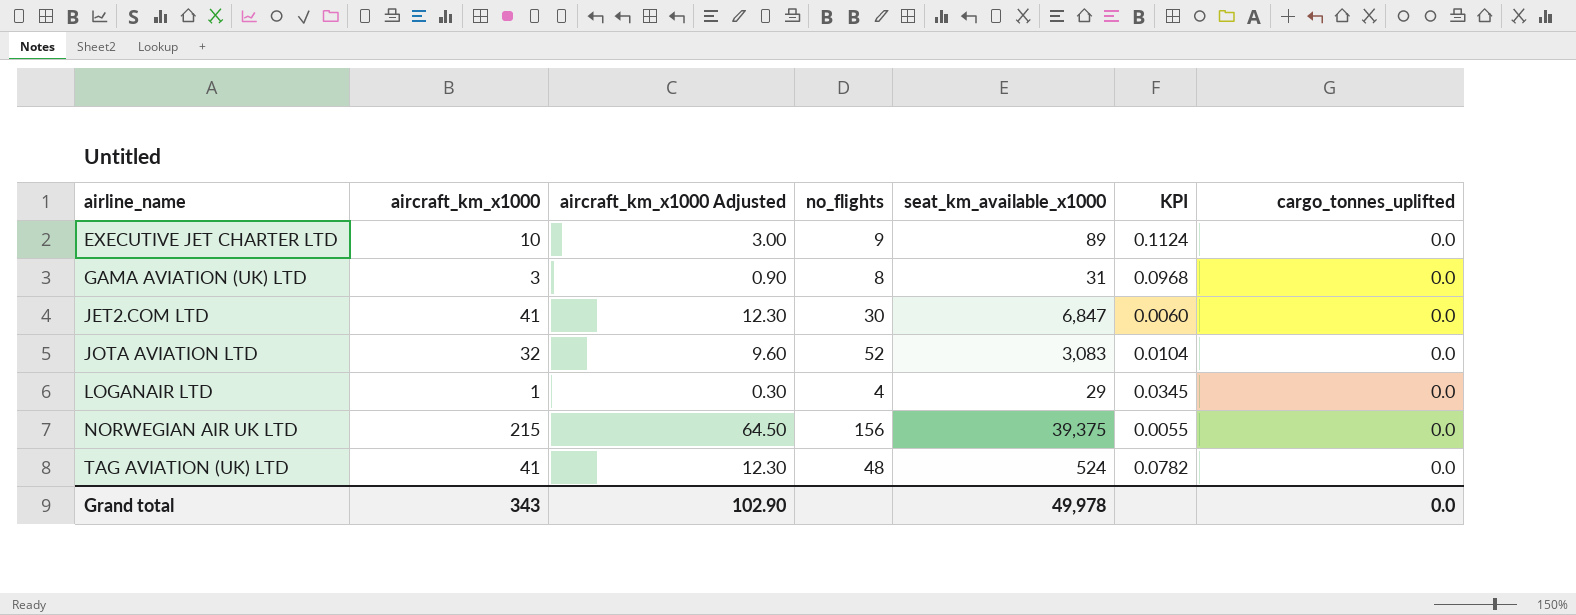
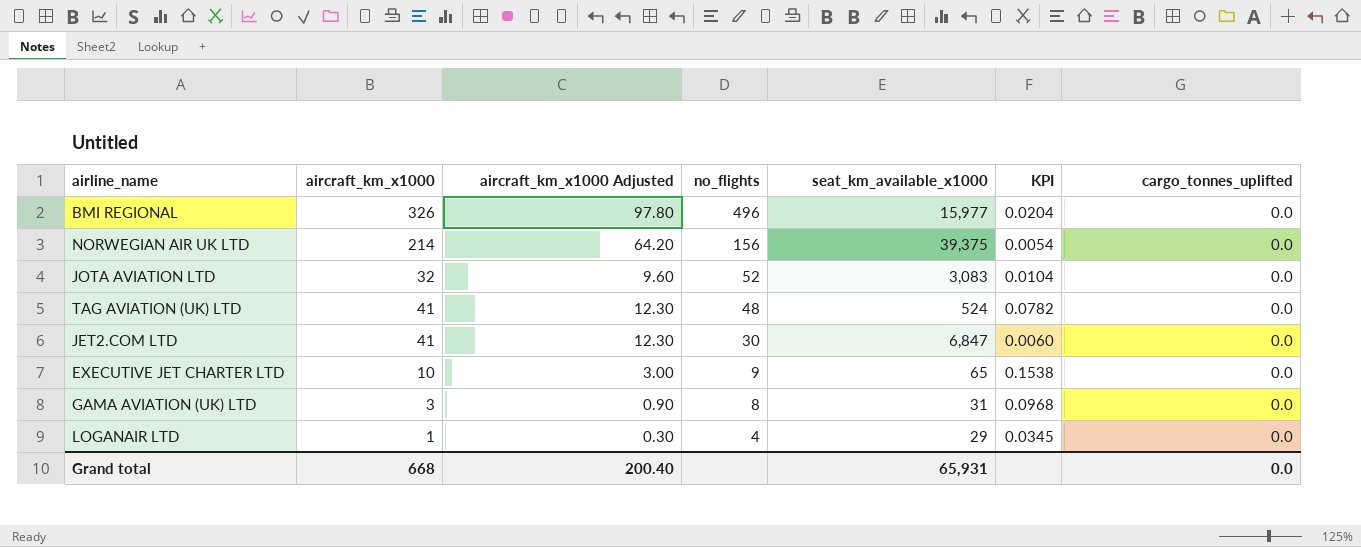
row order: airline_name ascending -> no_flights descending
row BMI REGIONAL: none -> 326 | 97.80 | 496 | 15,977 | 0.0204 | 0.0
NORWEGIAN AIR UK LTD | aircraft_km_x1000: 215 -> 214
NORWEGIAN AIR UK LTD | aircraft_km_x1000 Adjusted: 64.50 -> 64.20
NORWEGIAN AIR UK LTD | KPI: 0.0055 -> 0.0054
EXECUTIVE JET CHARTER LTD | seat_km_available_x1000: 89 -> 65
EXECUTIVE JET CHARTER LTD | KPI: 0.1124 -> 0.1538
Grand total | aircraft_km_x1000: 343 -> 668
Grand total | aircraft_km_x1000 Adjusted: 102.90 -> 200.40
Grand total | seat_km_available_x1000: 49,978 -> 65,931

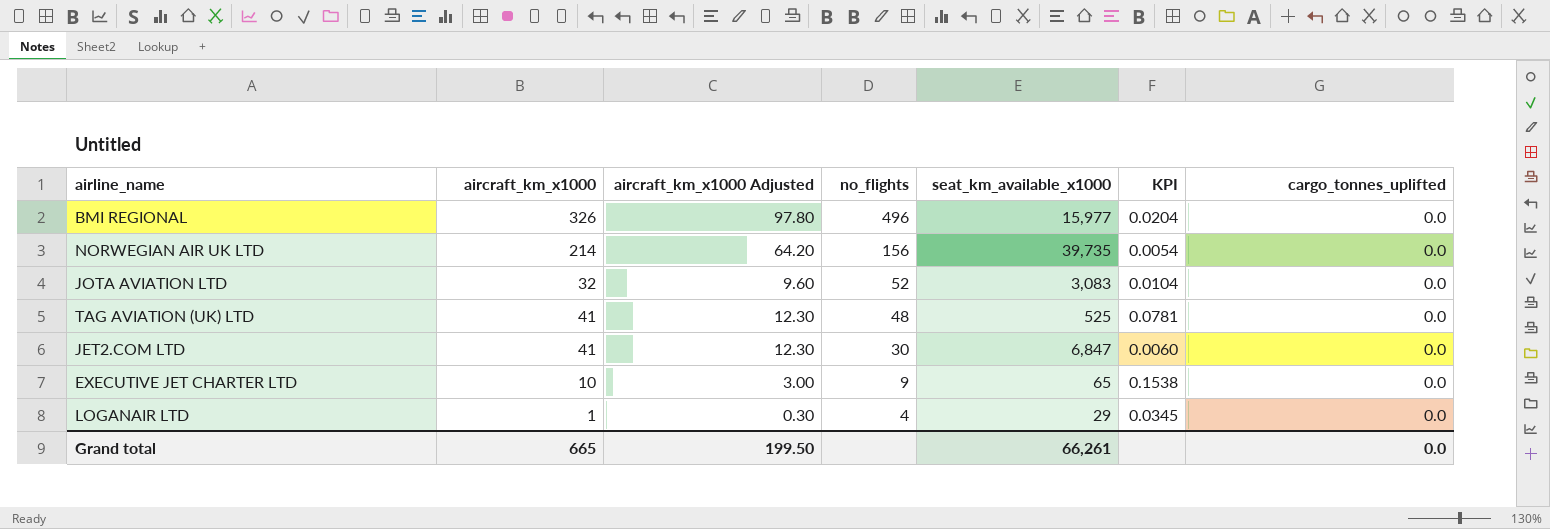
row GAMA AVIATION (UK) LTD: 3 | 0.90 | 8 | 31 | 0.0968 | 0.0 -> none
NORWEGIAN AIR UK LTD | seat_km_available_x1000: 39,375 -> 39,735
TAG AVIATION (UK) LTD | seat_km_available_x1000: 524 -> 525
TAG AVIATION (UK) LTD | KPI: 0.0782 -> 0.0781
Grand total | aircraft_km_x1000: 668 -> 665
Grand total | aircraft_km_x1000 Adjusted: 200.40 -> 199.50
Grand total | seat_km_available_x1000: 65,931 -> 66,261

